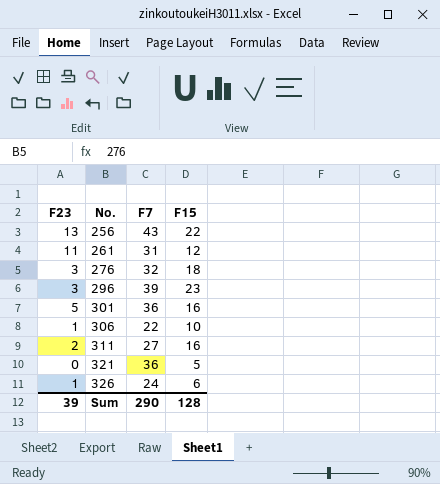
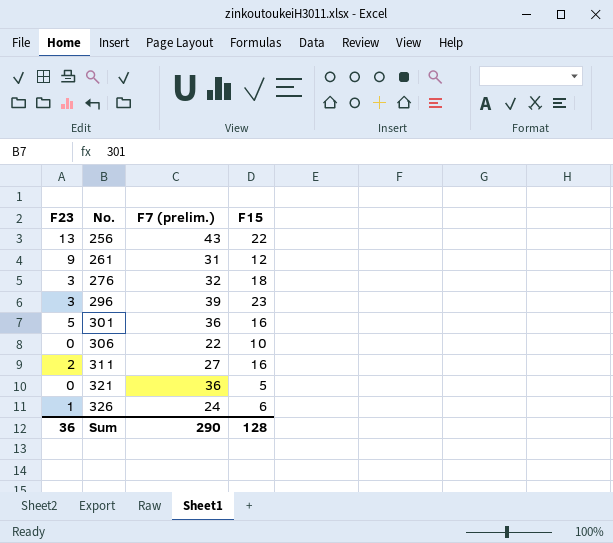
column name: F7 -> F7 (prelim.)
261 | F23: 11 -> 9
306 | F23: 1 -> 0
Sum | F23: 39 -> 36

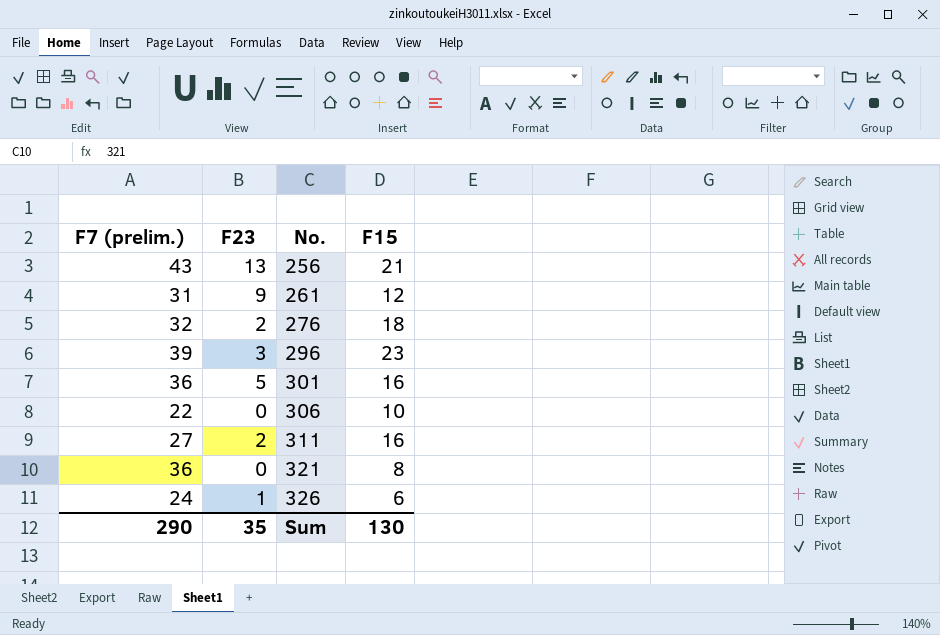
column F7 (prelim.) | position: 3 -> 1
256 | F15: 22 -> 21
276 | F23: 3 -> 2
321 | F15: 5 -> 8
Sum | F23: 36 -> 35
Sum | F15: 128 -> 130

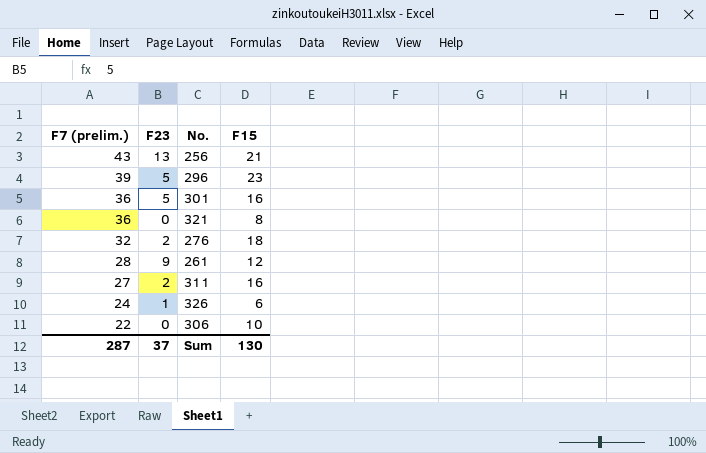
row order: No. ascending -> F7 (prelim.) descending
296 | F23: 3 -> 5
261 | F7 (prelim.): 31 -> 28
Sum | F7 (prelim.): 290 -> 287
Sum | F23: 35 -> 37

